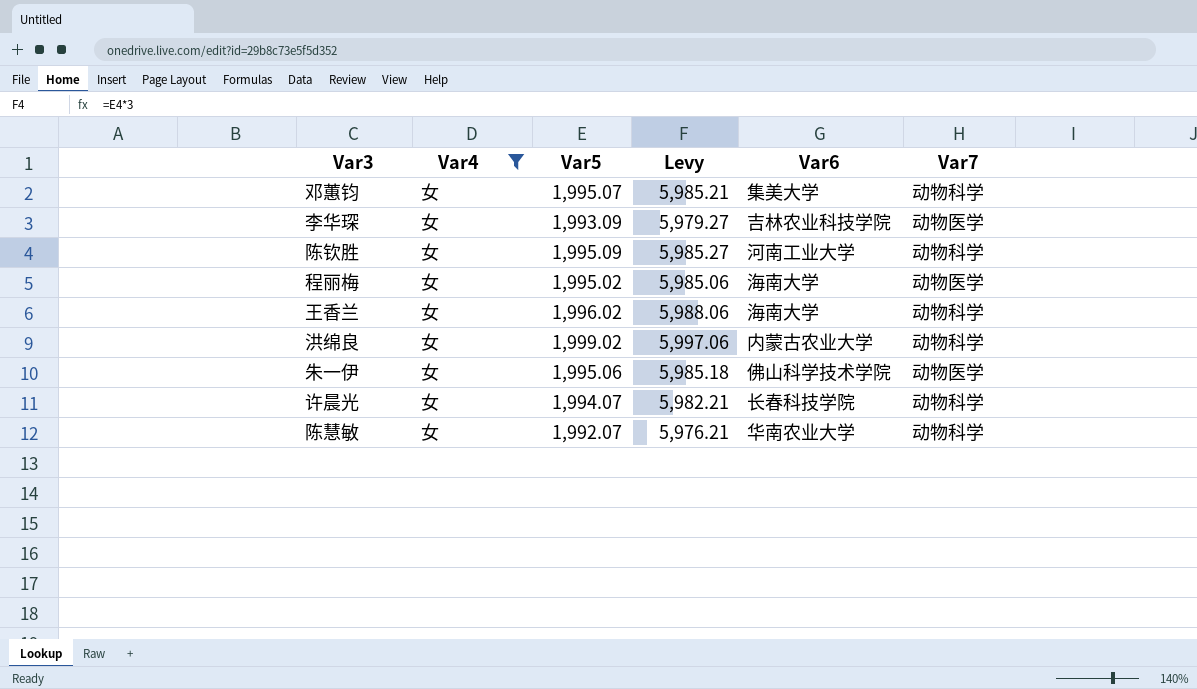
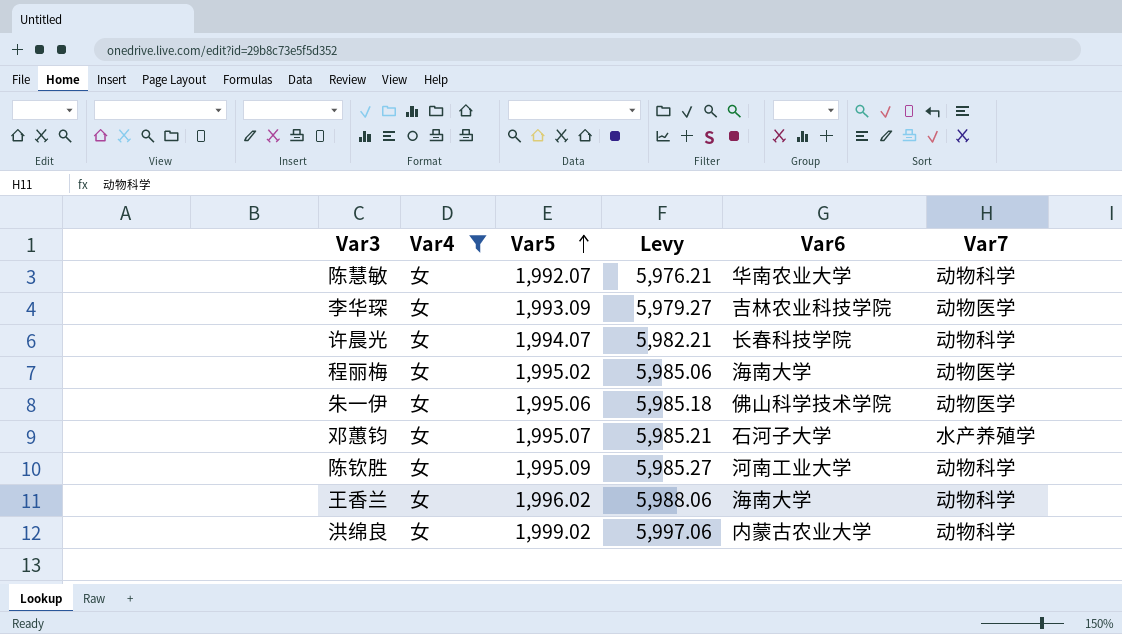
row order: none -> Var5 ascending
邓蕙钧 | Var6: 集美大学 -> 石河子大学
邓蕙钧 | Var7: 动物科学 -> 水产养殖学

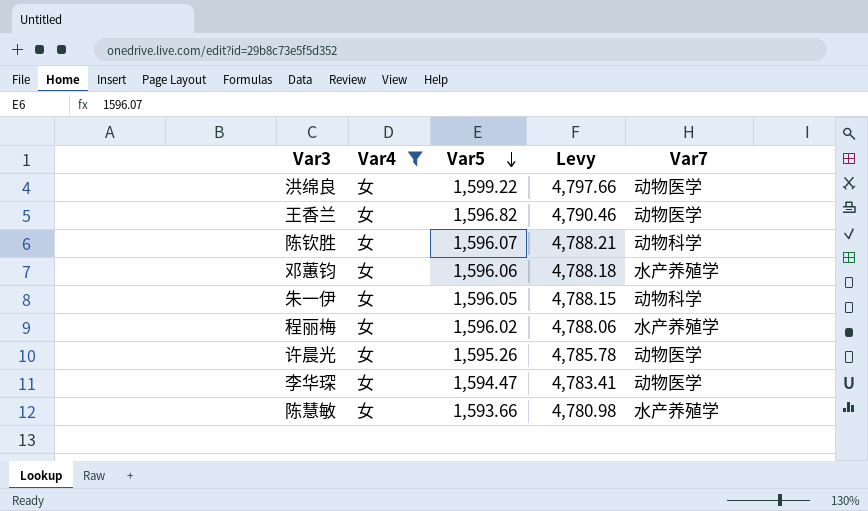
row order: Var5 ascending -> Var5 descending
column Var6 | position: 5 -> none
洪绵良 | Var5: 1,999.02 -> 1,599.22
洪绵良 | Levy: 5,997.06 -> 4,797.66
洪绵良 | Var7: 动物科学 -> 动物医学
王香兰 | Var5: 1,996.02 -> 1,596.82
王香兰 | Levy: 5,988.06 -> 4,790.46
王香兰 | Var7: 动物科学 -> 动物医学
陈钦胜 | Var5: 1,995.09 -> 1,596.07
陈钦胜 | Levy: 5,985.27 -> 4,788.21
邓蕙钧 | Var5: 1,995.07 -> 1,596.06
邓蕙钧 | Levy: 5,985.21 -> 4,788.18
朱一伊 | Var5: 1,995.06 -> 1,596.05
朱一伊 | Levy: 5,985.18 -> 4,788.15
朱一伊 | Var7: 动物医学 -> 动物科学
程丽梅 | Var5: 1,995.02 -> 1,596.02
程丽梅 | Levy: 5,985.06 -> 4,788.06
程丽梅 | Var7: 动物医学 -> 水产养殖学
许晨光 | Var5: 1,994.07 -> 1,595.26
许晨光 | Levy: 5,982.21 -> 4,785.78
许晨光 | Var7: 动物科学 -> 动物医学
李华琛 | Var5: 1,993.09 -> 1,594.47
李华琛 | Levy: 5,979.27 -> 4,783.41
陈慧敏 | Var5: 1,992.07 -> 1,593.66
陈慧敏 | Levy: 5,976.21 -> 4,780.98
陈慧敏 | Var7: 动物科学 -> 水产养殖学

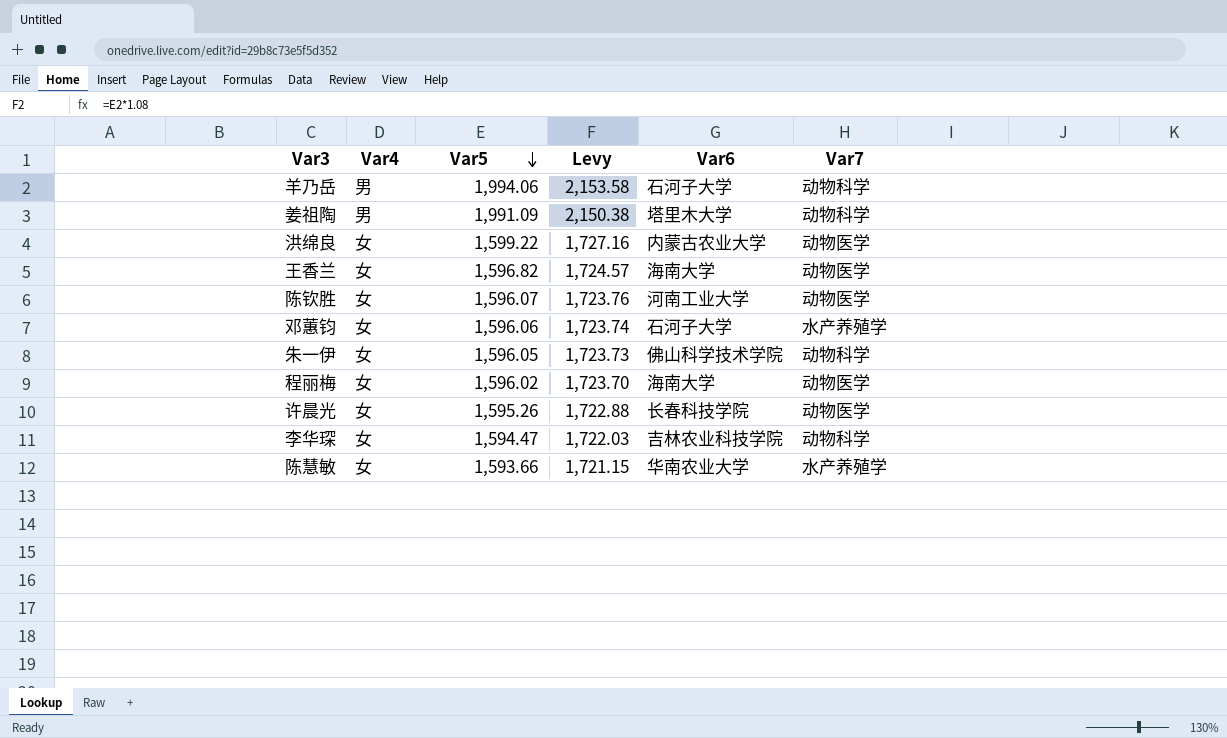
filter: Var4 = 女 -> none
column Levy | formula: [Var5] * 3 -> [Var5] * 1.08
column Var6 | position: none -> 5
陈钦胜 | Var7: 动物科学 -> 动物医学
程丽梅 | Var7: 水产养殖学 -> 动物医学
李华琛 | Var7: 动物医学 -> 动物科学

